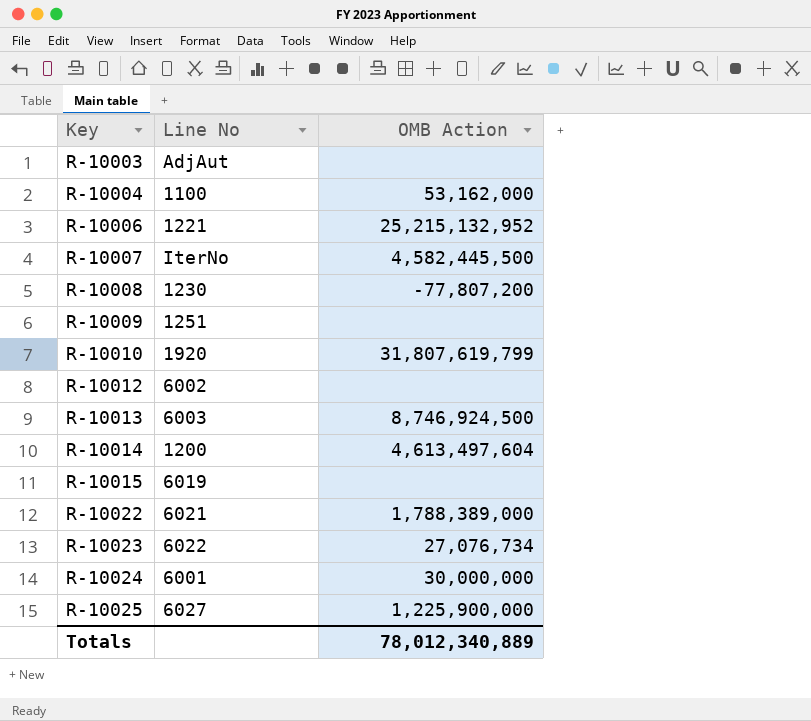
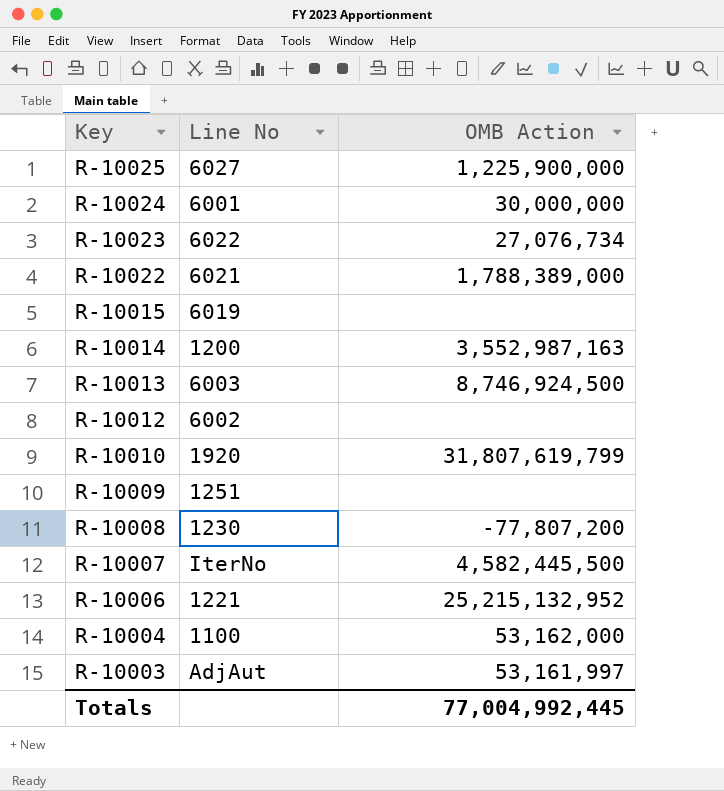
row order: Key ascending -> Key descending
R-10014 | OMB Action: 4,613,497,604 -> 3,552,987,163
R-10003 | OMB Action: none -> 53,161,997
Totals | OMB Action: 78,012,340,889 -> 77,004,992,445

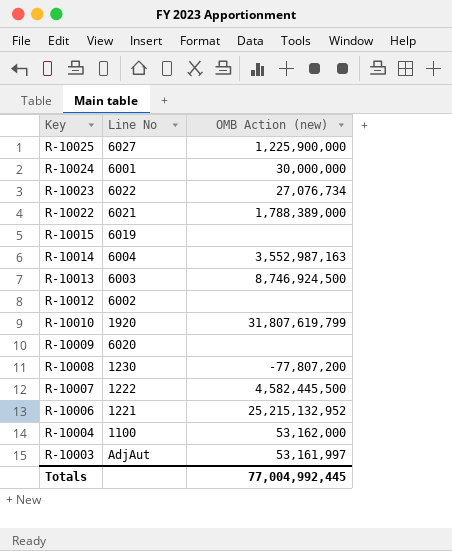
column name: OMB Action -> OMB Action (new)
R-10014 | Line No: 1200 -> 6004
R-10009 | Line No: 1251 -> 6020
R-10007 | Line No: IterNo -> 1222

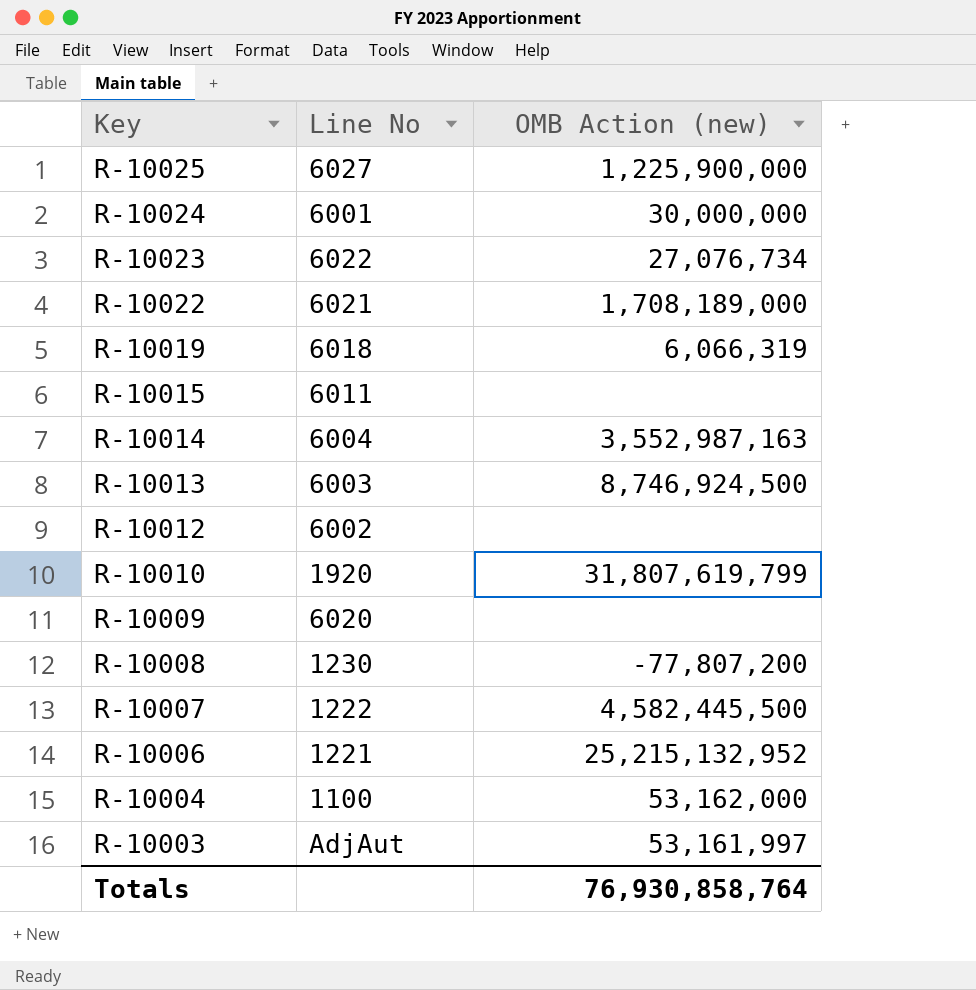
R-10022 | OMB Action (new): 1,788,389,000 -> 1,708,189,000
row R-10019: none -> 6018 | 6,066,319
R-10015 | Line No: 6019 -> 6011
Totals | OMB Action (new): 77,004,992,445 -> 76,930,858,764

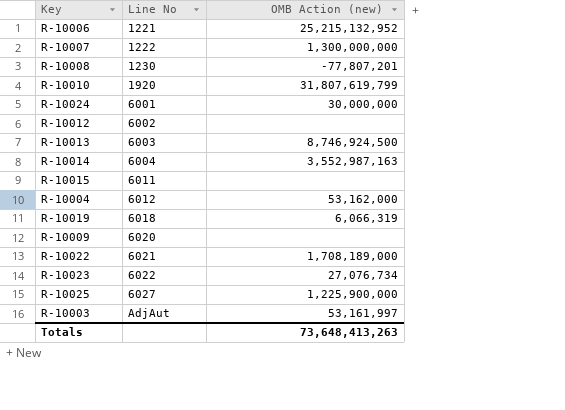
row order: Key descending -> Line No ascending
R-10007 | OMB Action (new): 4,582,445,500 -> 1,300,000,000
R-10008 | OMB Action (new): -77,807,200 -> -77,807,201
R-10004 | Line No: 1100 -> 6012
Totals | OMB Action (new): 76,930,858,764 -> 73,648,413,263

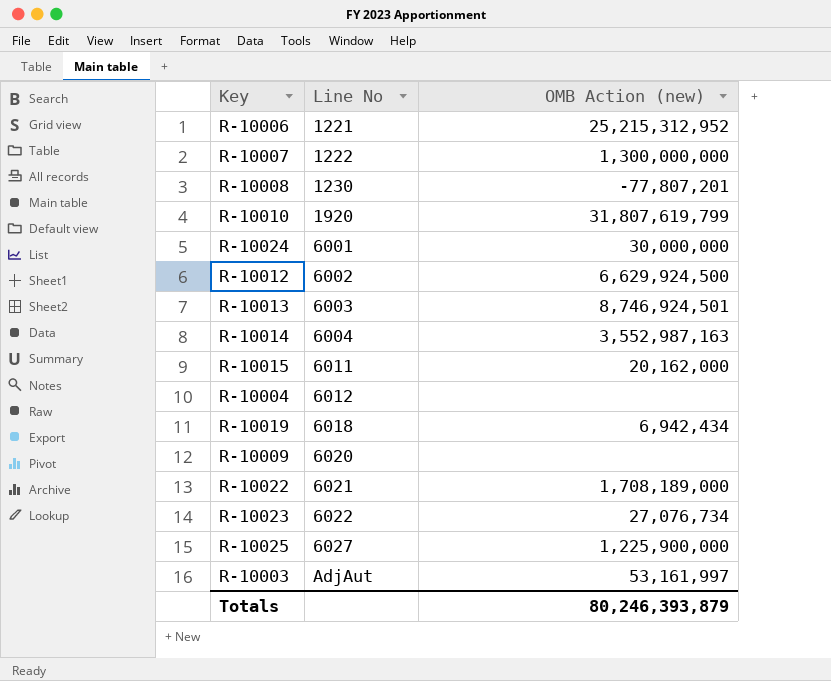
R-10006 | OMB Action (new): 25,215,132,952 -> 25,215,312,952
R-10012 | OMB Action (new): none -> 6,629,924,500
R-10013 | OMB Action (new): 8,746,924,500 -> 8,746,924,501
R-10015 | OMB Action (new): none -> 20,162,000
R-10004 | OMB Action (new): 53,162,000 -> none
R-10019 | OMB Action (new): 6,066,319 -> 6,942,434
Totals | OMB Action (new): 73,648,413,263 -> 80,246,393,879

